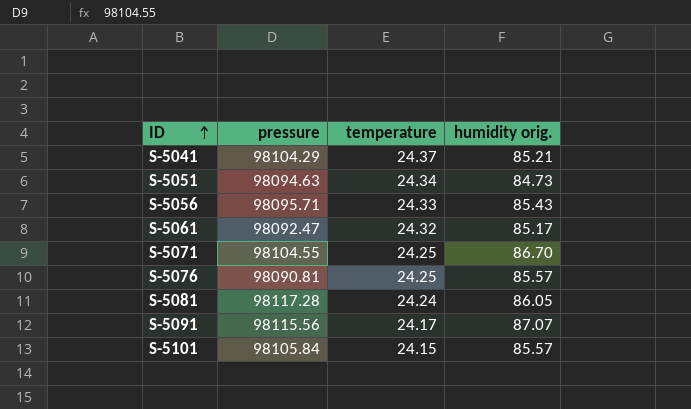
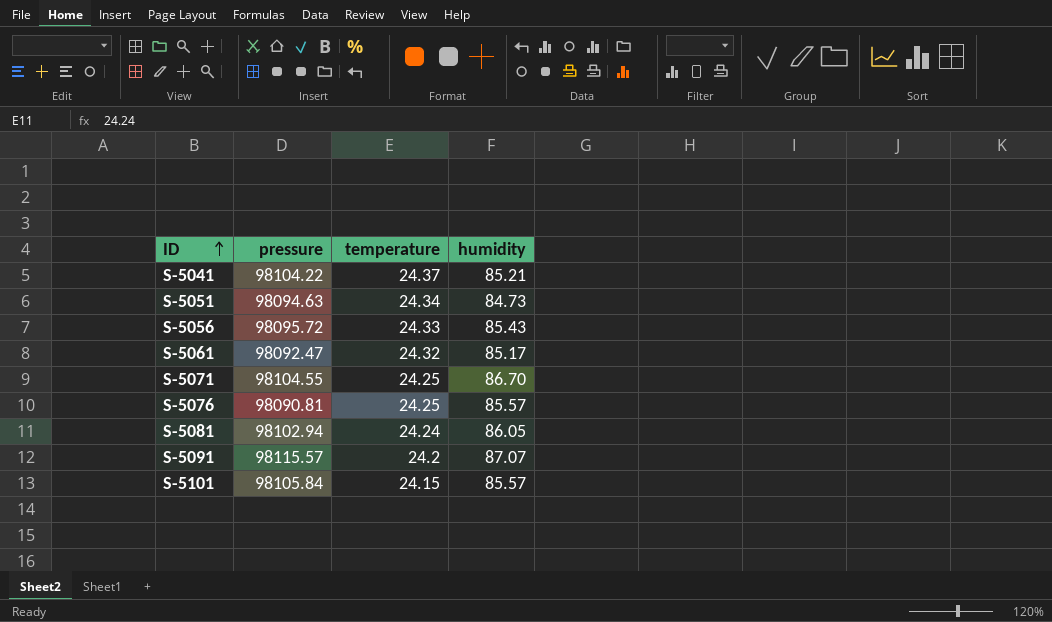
column name: humidity orig. -> humidity
S-5041 | pressure: 98104.29 -> 98104.22
S-5056 | pressure: 98095.71 -> 98095.72
S-5081 | pressure: 98117.28 -> 98102.94
S-5091 | pressure: 98115.56 -> 98115.57
S-5091 | temperature: 24.17 -> 24.2

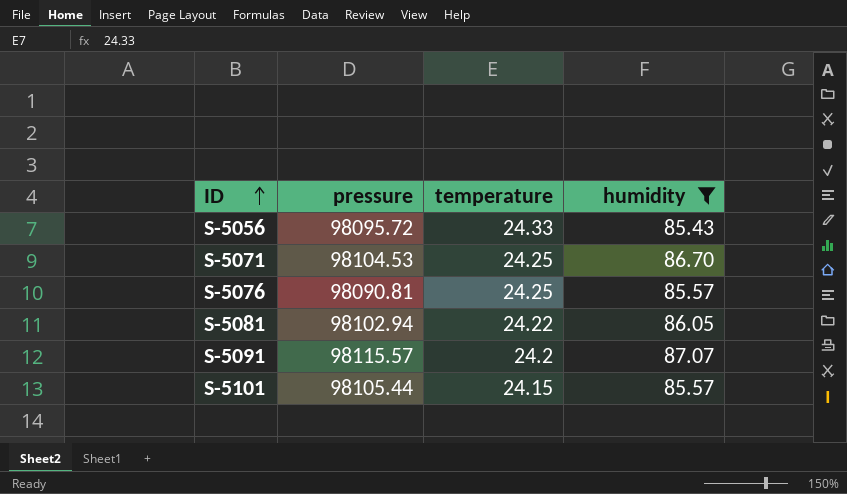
filter: none -> humidity >= 85.43
S-5071 | pressure: 98104.55 -> 98104.53
S-5081 | temperature: 24.24 -> 24.22
S-5101 | pressure: 98105.84 -> 98105.44

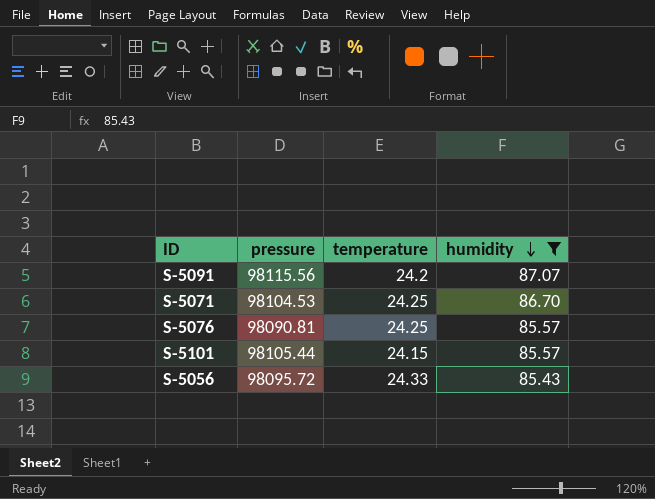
row order: ID ascending -> humidity descending
row S-5081: 98102.94 | 24.22 | 86.05 -> none
S-5091 | pressure: 98115.57 -> 98115.56

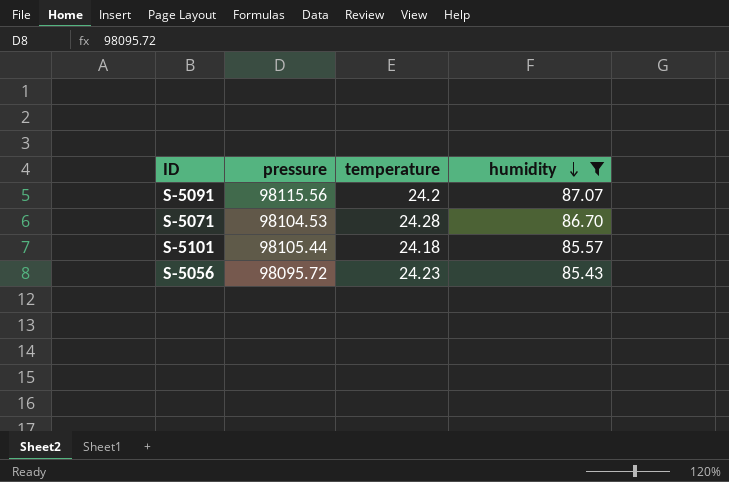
row S-5076: 98090.81 | 24.25 | 85.57 -> none
S-5071 | temperature: 24.25 -> 24.28
S-5101 | temperature: 24.15 -> 24.18
S-5056 | temperature: 24.33 -> 24.23

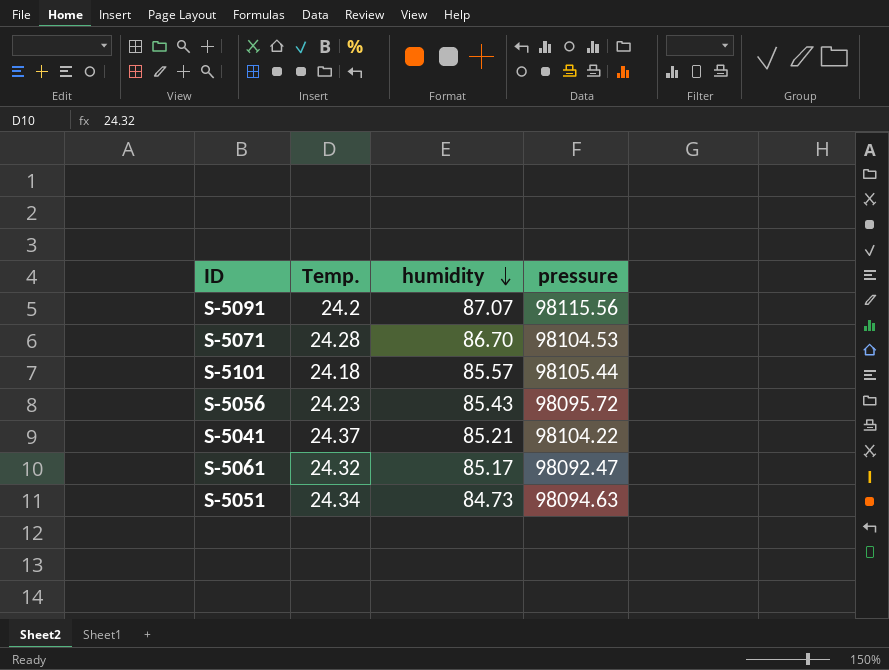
filter: humidity >= 85.43 -> none
column name: temperature -> Temp.
column pressure | position: 2 -> 4

